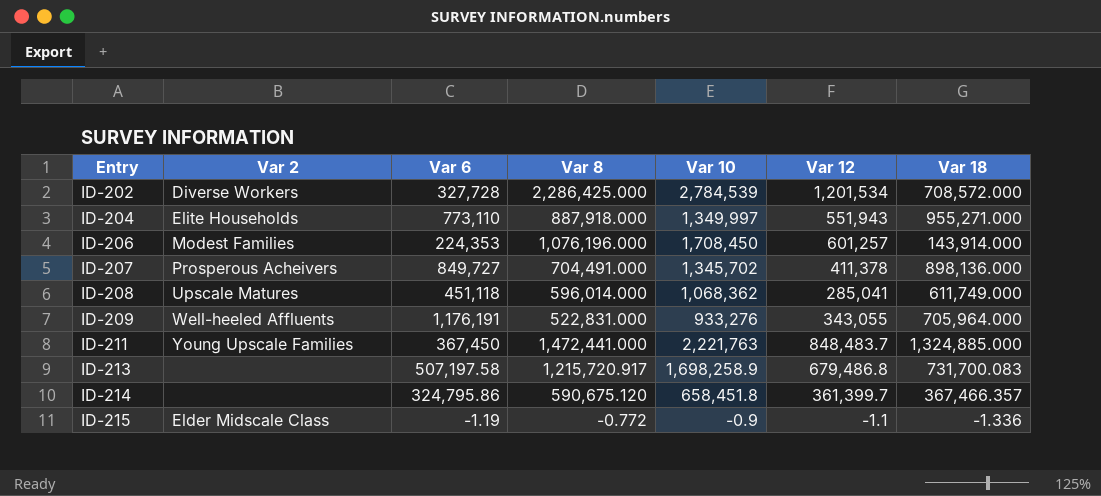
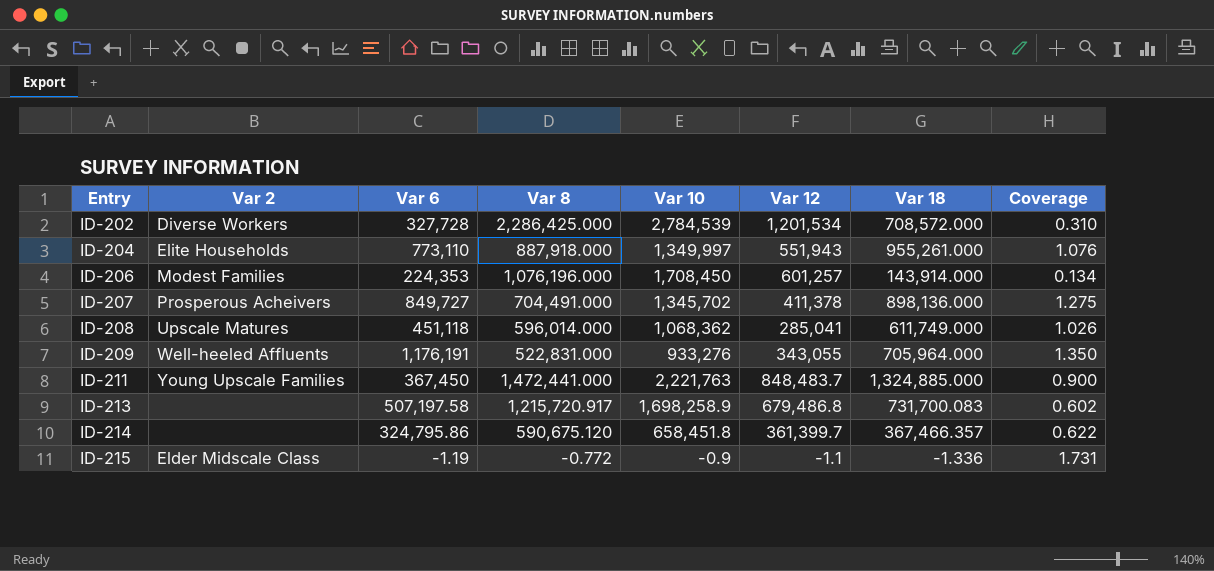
column Coverage | formula: none -> [Var 18] / [Var 8]
ID-204 | Var 18: 955,271.000 -> 955,261.000

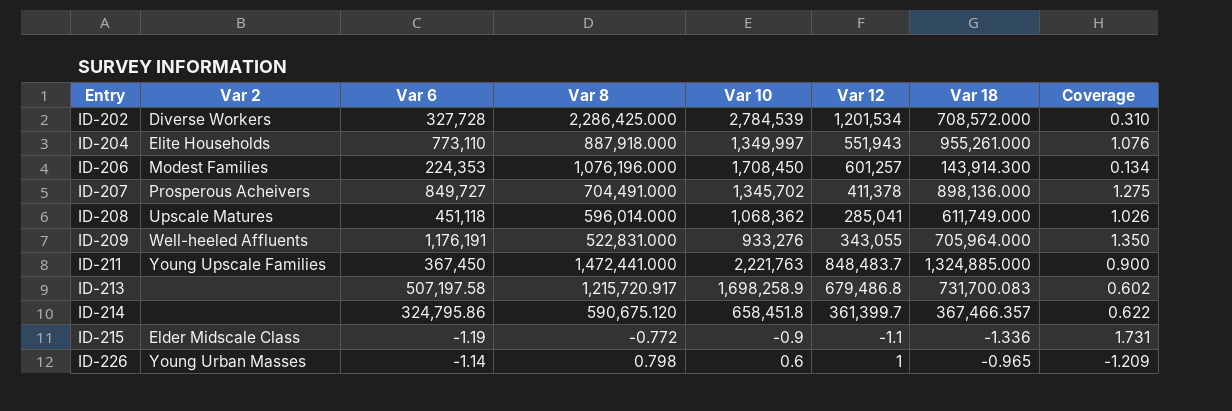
ID-206 | Var 18: 143,914.000 -> 143,914.300
row ID-226: none -> Young Urban Masses | -1.14 | 0.798 | 0.6 | 1 | -0.965 | -1.209

